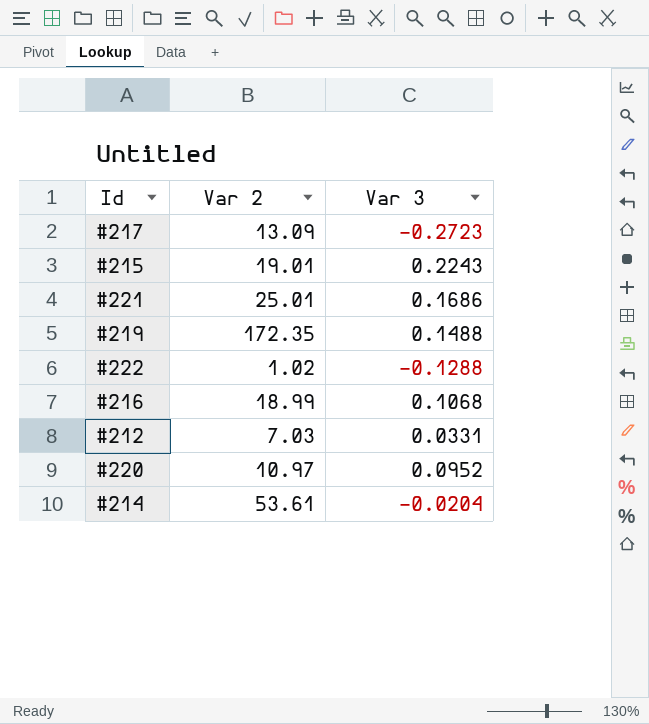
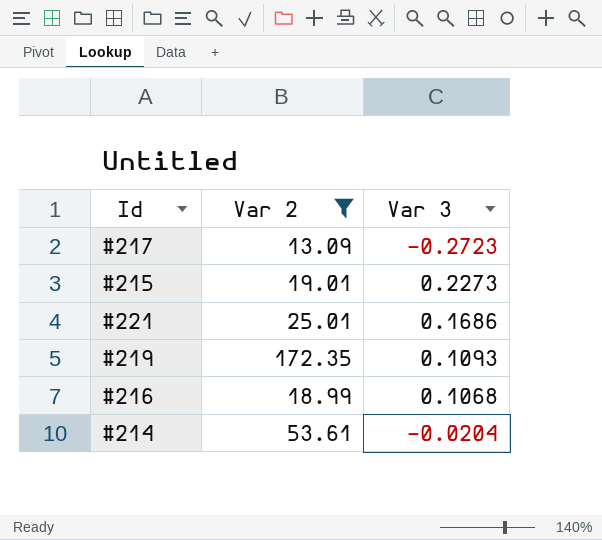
filter: none -> Var 2 >= 13.09
#215 | Var 3: 0.2243 -> 0.2273
#219 | Var 3: 0.1488 -> 0.1093

